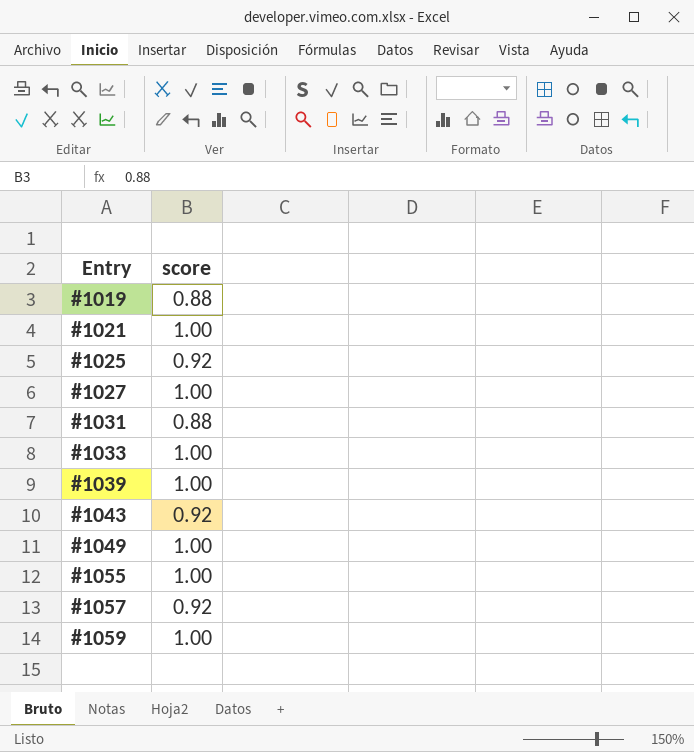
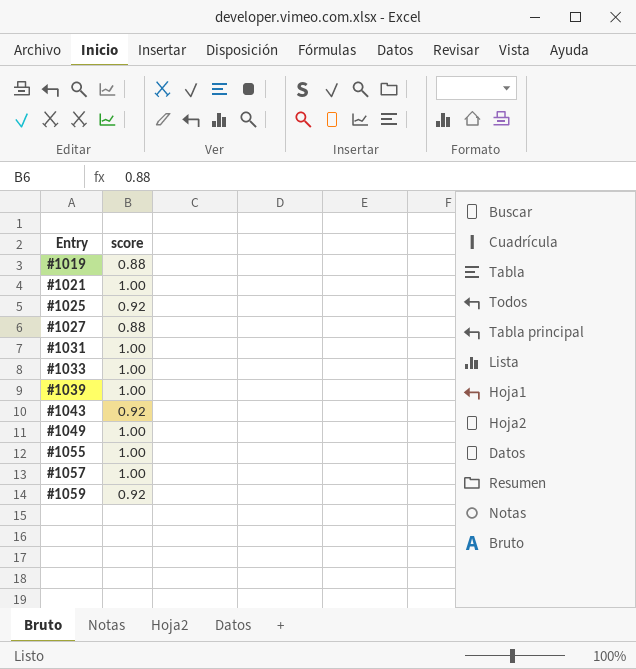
#1027 | score: 1.00 -> 0.88
#1031 | score: 0.88 -> 1.00
#1057 | score: 0.92 -> 1.00
#1059 | score: 1.00 -> 0.92

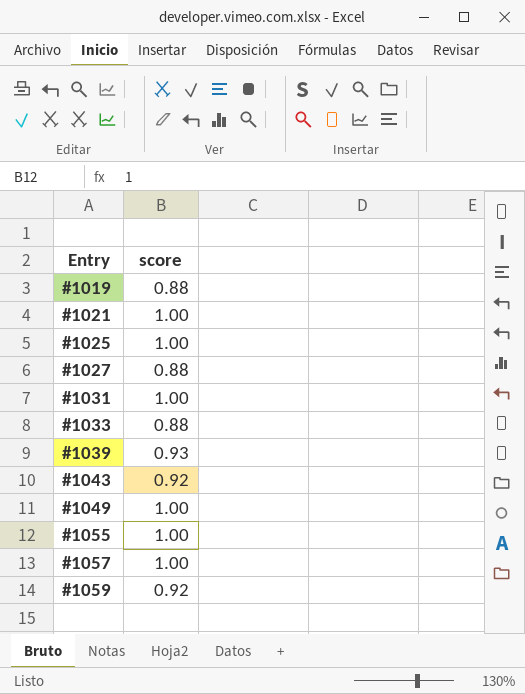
#1025 | score: 0.92 -> 1.00
#1033 | score: 1.00 -> 0.88
#1039 | score: 1.00 -> 0.93

